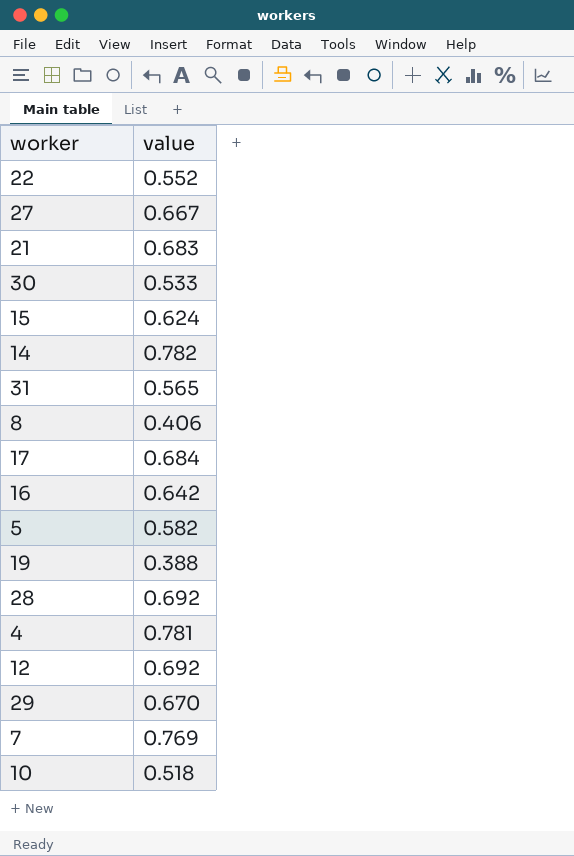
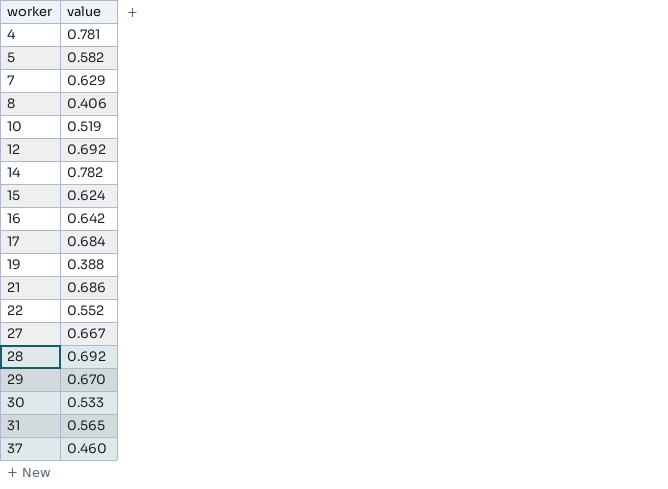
row order: none -> worker ascending
7 | value: 0.769 -> 0.629
10 | value: 0.518 -> 0.519
21 | value: 0.683 -> 0.686
row 37: none -> 0.460

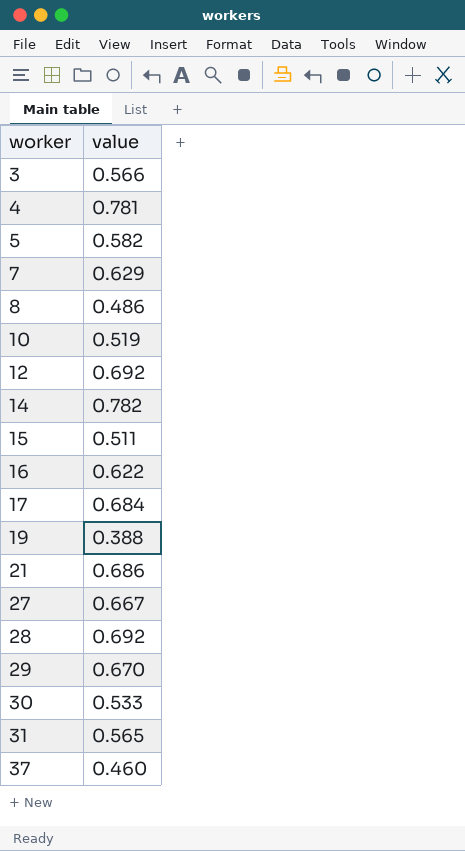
row 22: 0.552 -> none
row 3: none -> 0.566
8 | value: 0.406 -> 0.486
15 | value: 0.624 -> 0.511
16 | value: 0.642 -> 0.622

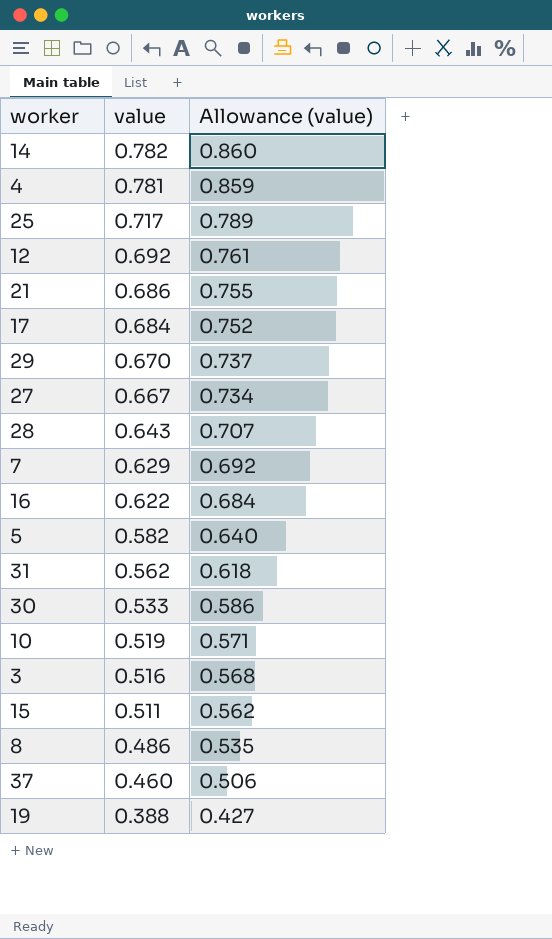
row order: worker ascending -> value descending
column Allowance (value) | formula: none -> [value] * 1.1
row 25: none -> 0.717 | 0.789
28 | value: 0.692 -> 0.643
31 | value: 0.565 -> 0.562
3 | value: 0.566 -> 0.516

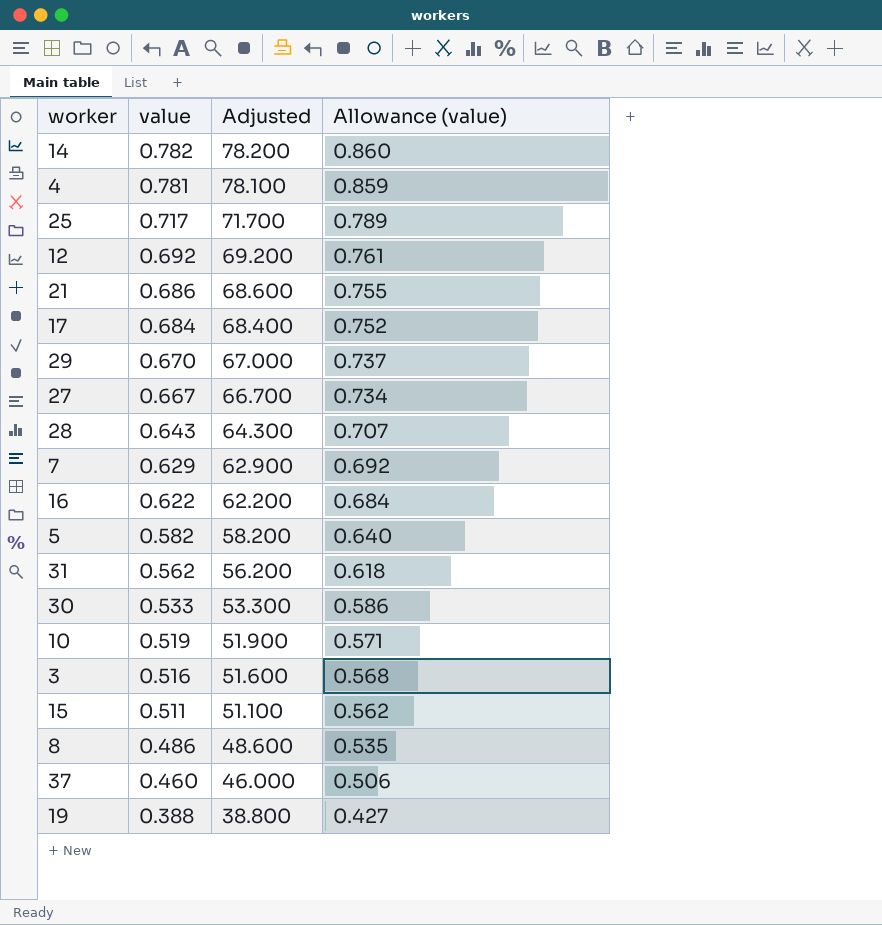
column Adjusted | formula: none -> [value] * 100

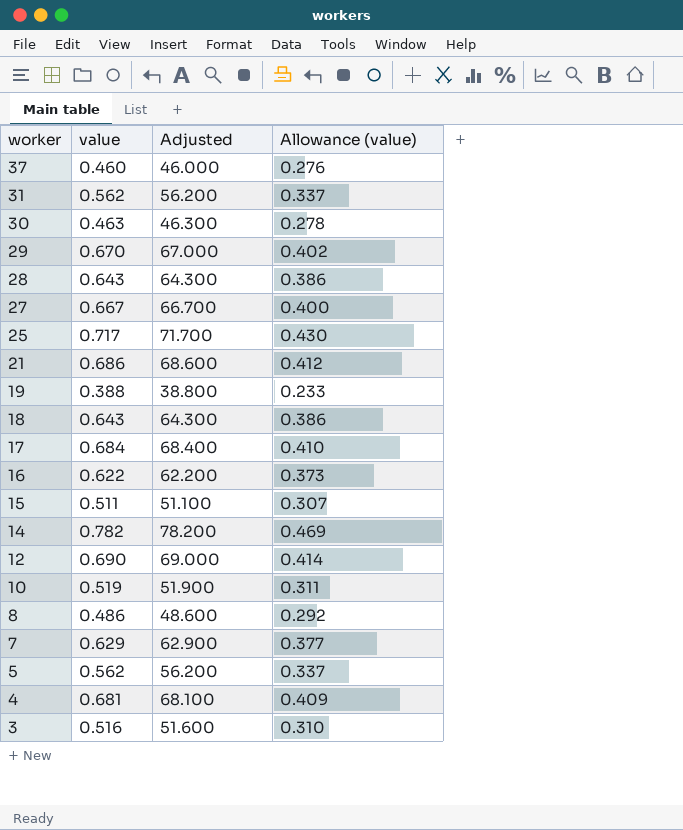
row order: value descending -> worker descending
column Allowance (value) | formula: [value] * 1.1 -> [value] * 0.6
30 | value: 0.533 -> 0.463
30 | Adjusted: 53.300 -> 46.300
row 18: none -> 0.643 | 64.300 | 0.386
12 | value: 0.692 -> 0.690
12 | Adjusted: 69.200 -> 69.000
5 | value: 0.582 -> 0.562
5 | Adjusted: 58.200 -> 56.200
4 | value: 0.781 -> 0.681
4 | Adjusted: 78.100 -> 68.100

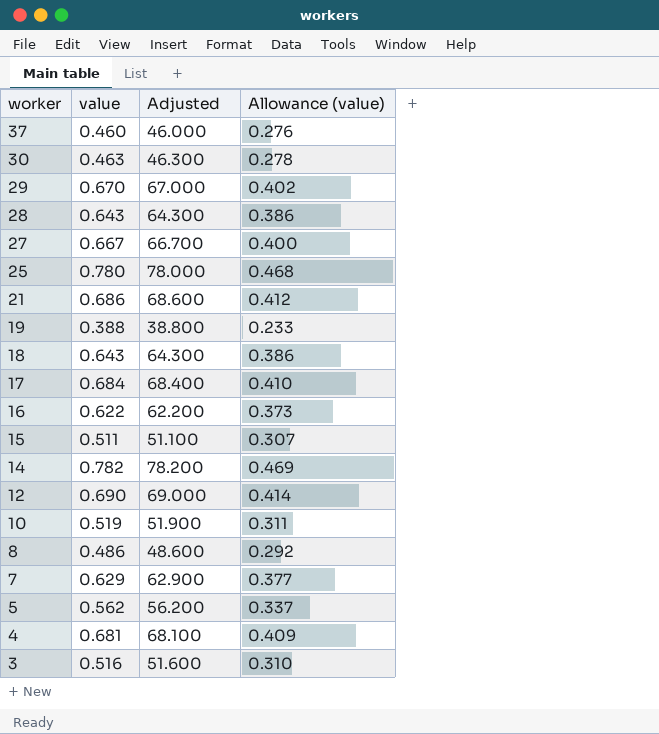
row 31: 0.562 | 56.200 | 0.337 -> none
25 | value: 0.717 -> 0.780
25 | Adjusted: 71.700 -> 78.000
25 | Allowance (value): 0.430 -> 0.468

